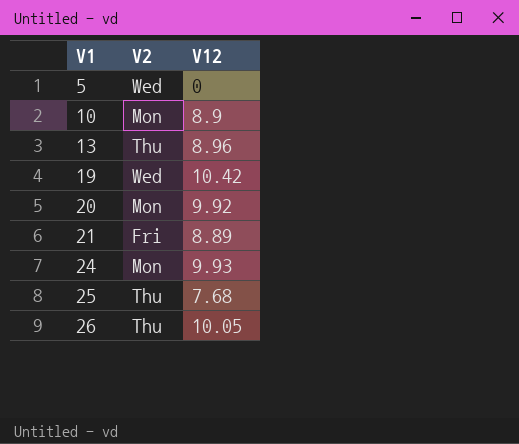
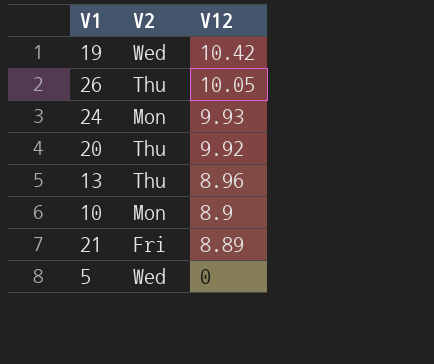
row order: V1 ascending -> V12 descending
row 25: Thu | 7.68 -> none
20 | V2: Mon -> Thu

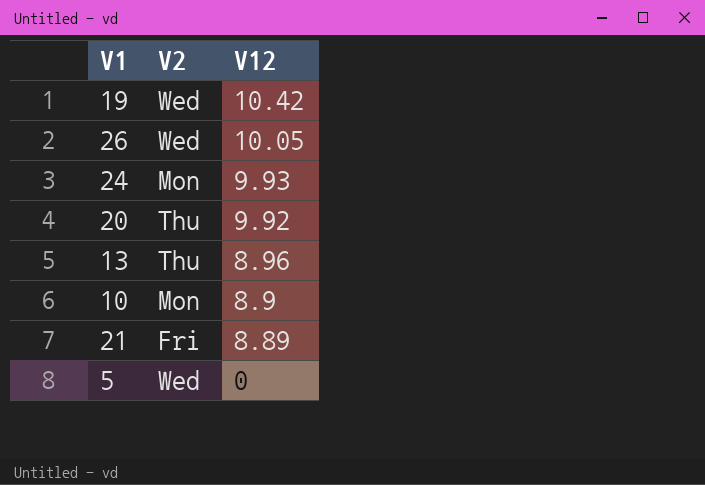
26 | V2: Thu -> Wed

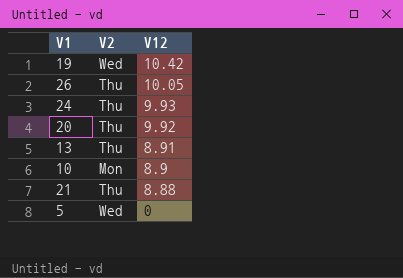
26 | V2: Wed -> Thu
24 | V2: Mon -> Thu
13 | V12: 8.96 -> 8.91
21 | V2: Fri -> Thu
21 | V12: 8.89 -> 8.88

